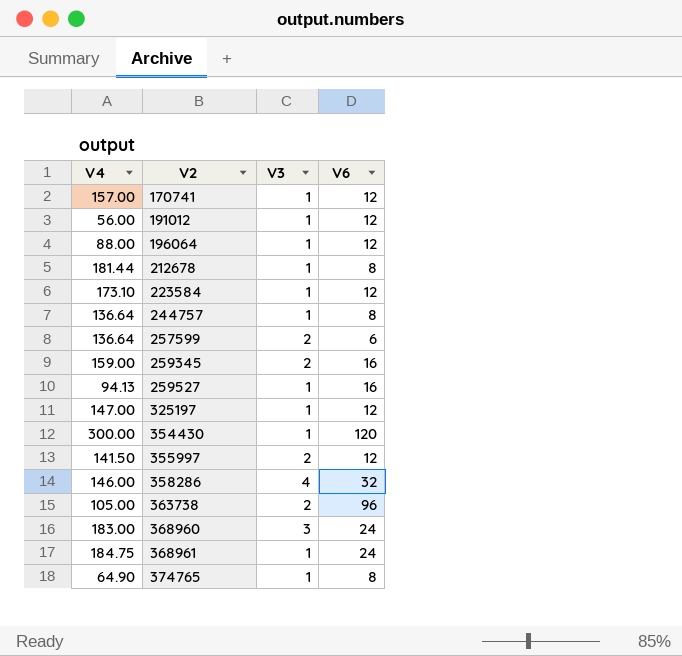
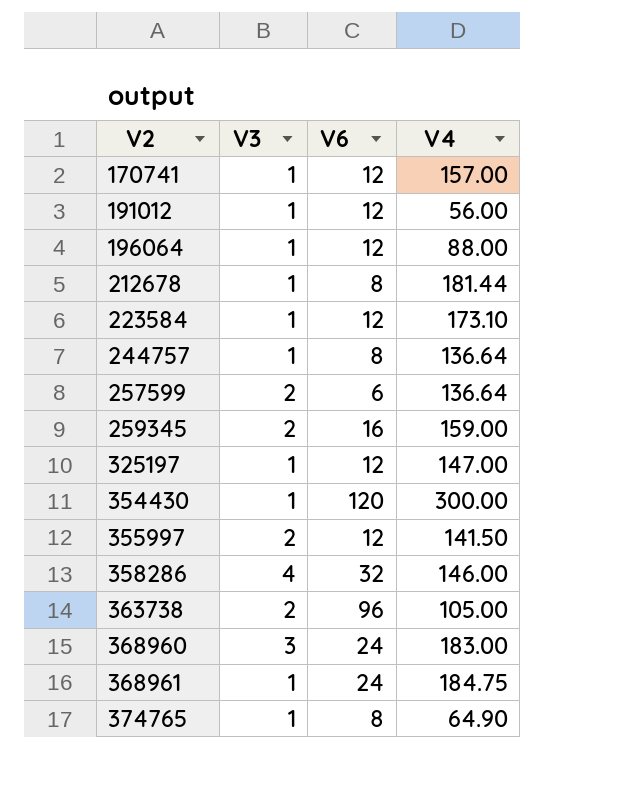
column V4 | position: 1 -> 4
row 259527: 94.13 | 1 | 16 -> none

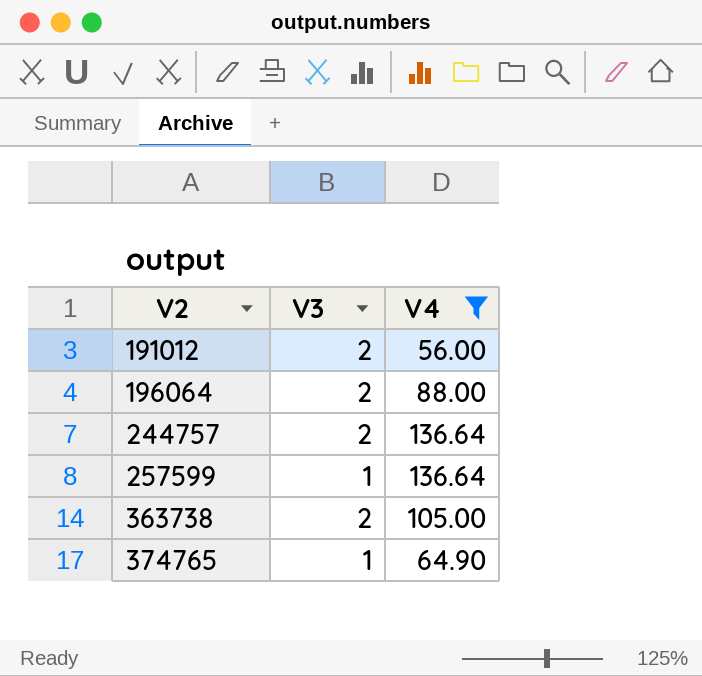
filter: none -> V4 <= 136.64
column V6 | position: 3 -> none
191012 | V3: 1 -> 2
196064 | V3: 1 -> 2
244757 | V3: 1 -> 2
257599 | V3: 2 -> 1

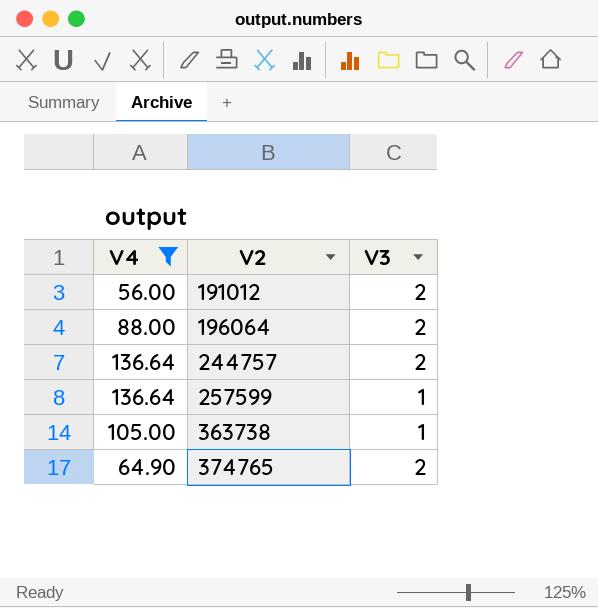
column V4 | position: 3 -> 1
363738 | V3: 2 -> 1
374765 | V3: 1 -> 2

